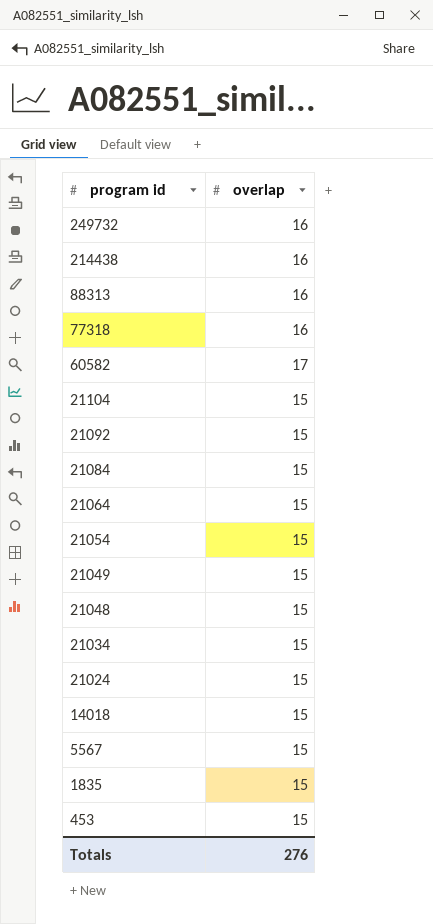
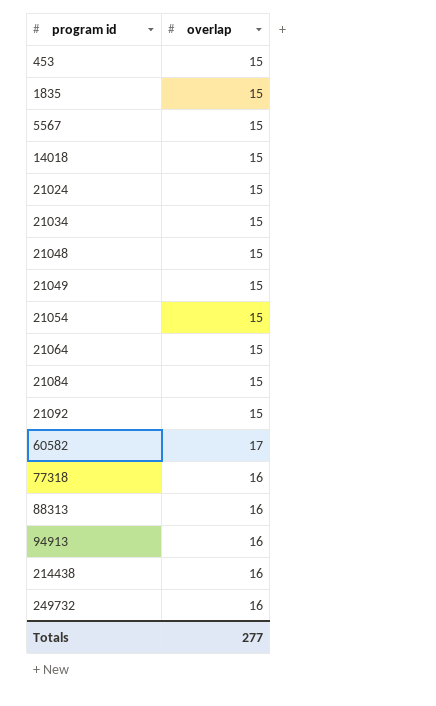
row order: program id descending -> program id ascending
row 21104: 15 -> none
row 94913: none -> 16
Totals | overlap: 276 -> 277

